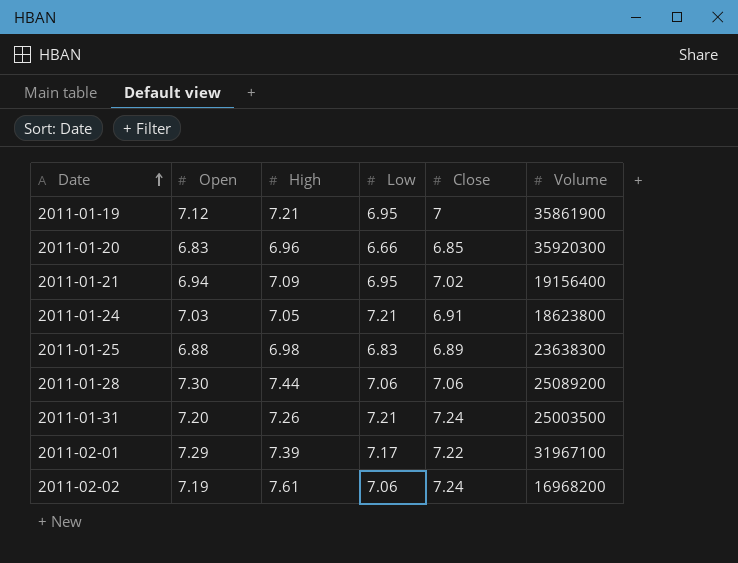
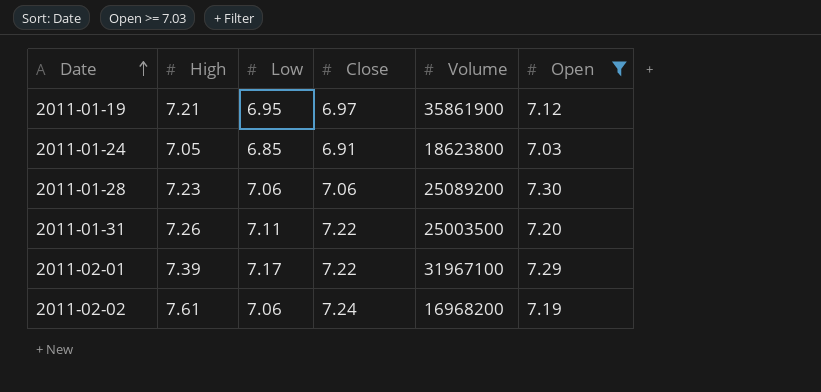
filter: none -> Open >= 7.03
column Open | position: 2 -> 6
2011-01-19 | Close: 7 -> 6.97
2011-01-24 | Low: 7.21 -> 6.85
2011-01-28 | High: 7.44 -> 7.23
2011-01-31 | Low: 7.21 -> 7.11
2011-01-31 | Close: 7.24 -> 7.22

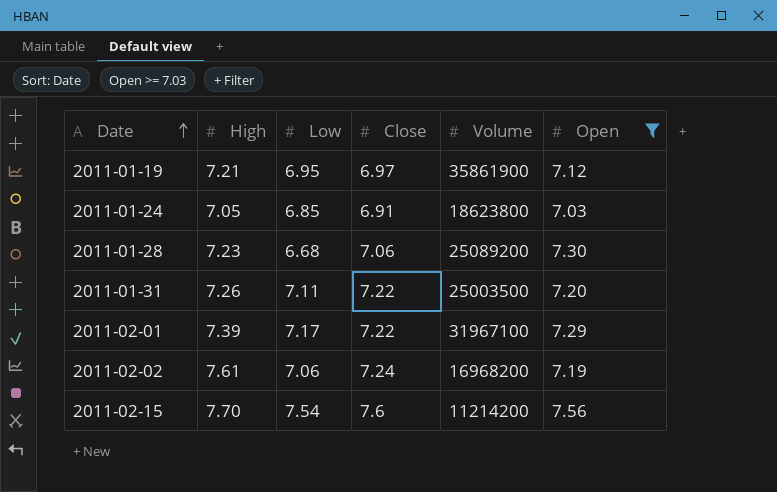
2011-01-28 | Low: 7.06 -> 6.68
row 2011-02-15: none -> 7.70 | 7.54 | 7.6 | 11214200 | 7.56

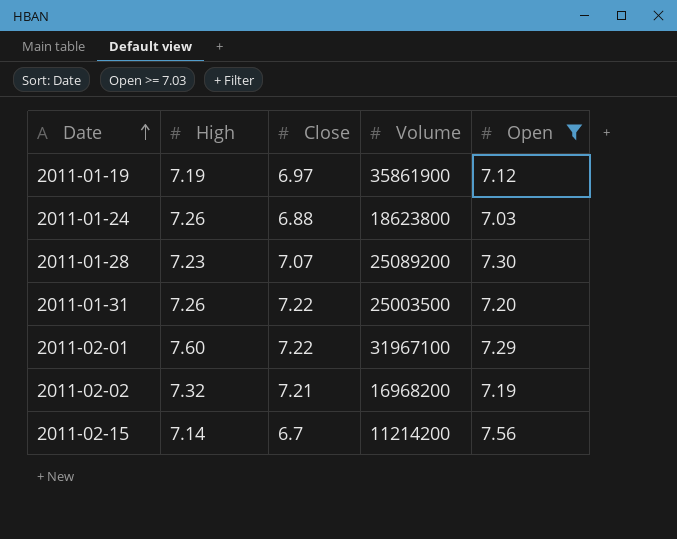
column Low | position: 3 -> none
2011-01-19 | High: 7.21 -> 7.19
2011-01-24 | High: 7.05 -> 7.26
2011-01-24 | Close: 6.91 -> 6.88
2011-01-28 | Close: 7.06 -> 7.07
2011-02-01 | High: 7.39 -> 7.60
2011-02-02 | High: 7.61 -> 7.32
2011-02-02 | Close: 7.24 -> 7.21
2011-02-15 | High: 7.70 -> 7.14
2011-02-15 | Close: 7.6 -> 6.7

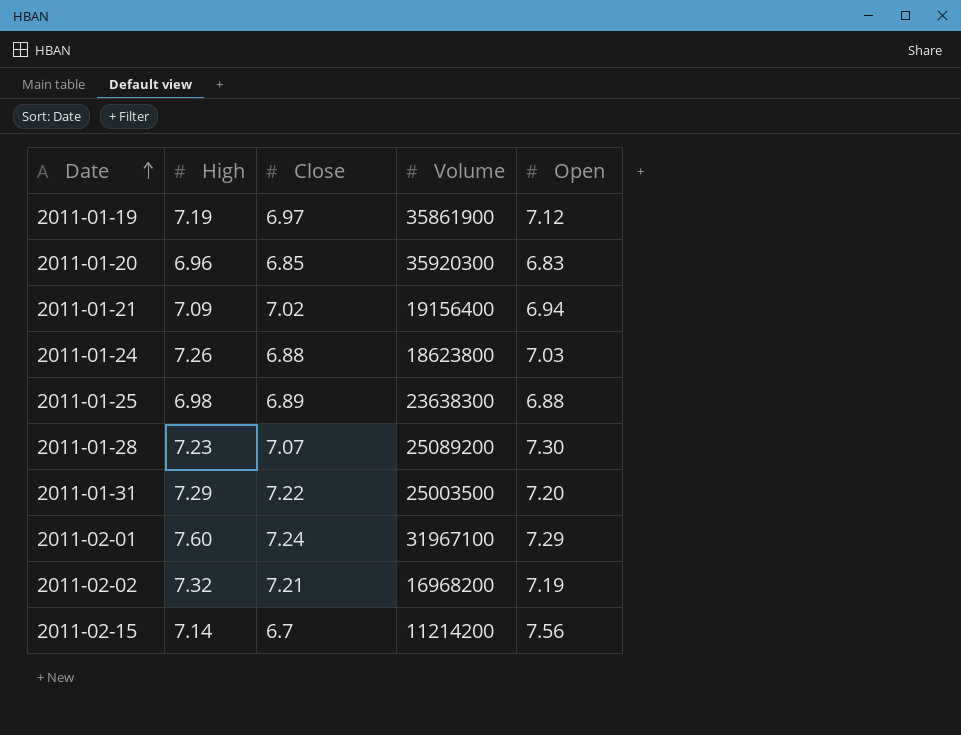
filter: Open >= 7.03 -> none
2011-01-31 | High: 7.26 -> 7.29
2011-02-01 | Close: 7.22 -> 7.24

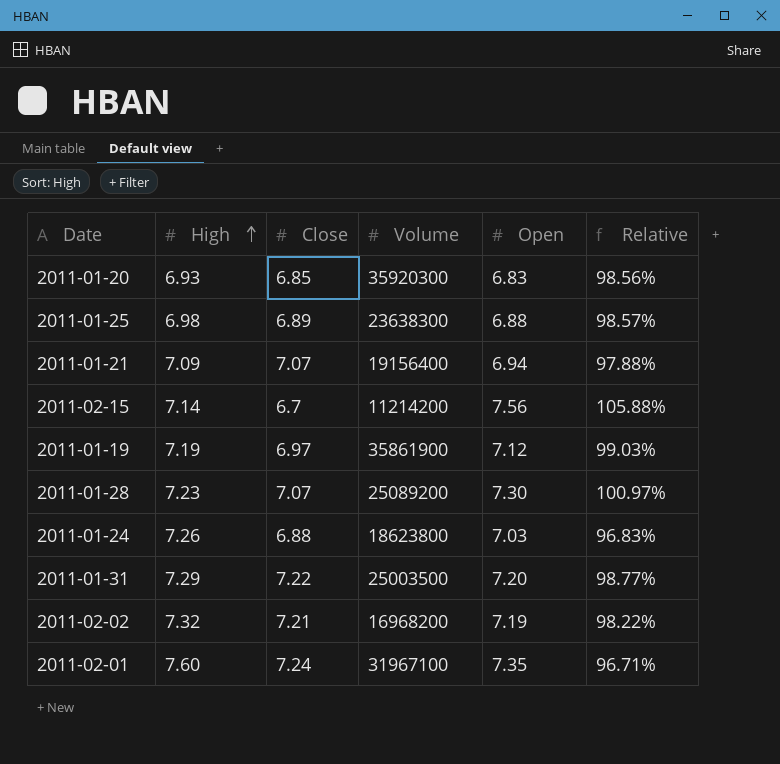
row order: Date ascending -> High ascending
column Relative | formula: none -> [Open] / [High]
2011-01-20 | High: 6.96 -> 6.93
2011-01-21 | Close: 7.02 -> 7.07
2011-02-01 | Open: 7.29 -> 7.35

